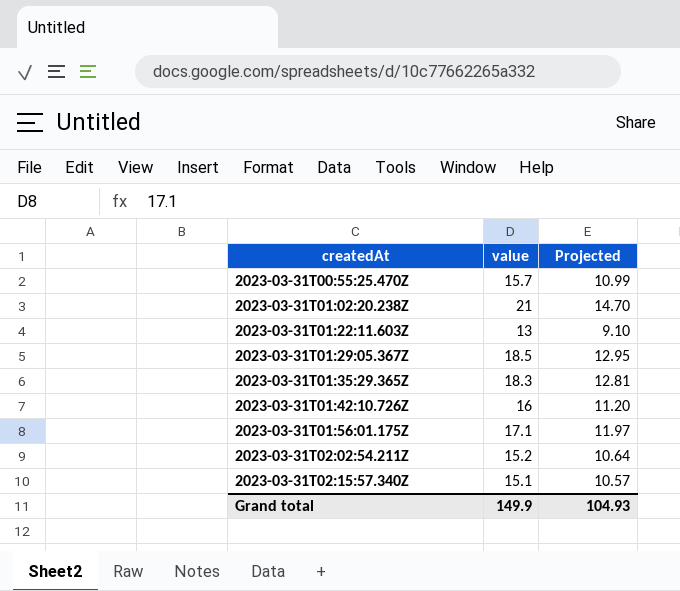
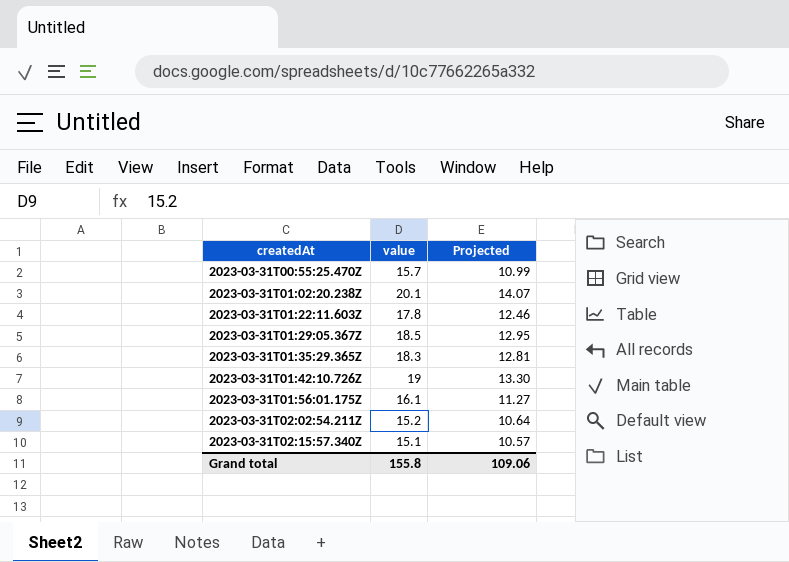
2023-03-31T01:02:20.238Z | value: 21 -> 20.1
2023-03-31T01:02:20.238Z | Projected: 14.70 -> 14.07
2023-03-31T01:22:11.603Z | value: 13 -> 17.8
2023-03-31T01:22:11.603Z | Projected: 9.10 -> 12.46
2023-03-31T01:42:10.726Z | value: 16 -> 19
2023-03-31T01:42:10.726Z | Projected: 11.20 -> 13.30
2023-03-31T01:56:01.175Z | value: 17.1 -> 16.1
2023-03-31T01:56:01.175Z | Projected: 11.97 -> 11.27
Grand total | value: 149.9 -> 155.8
Grand total | Projected: 104.93 -> 109.06

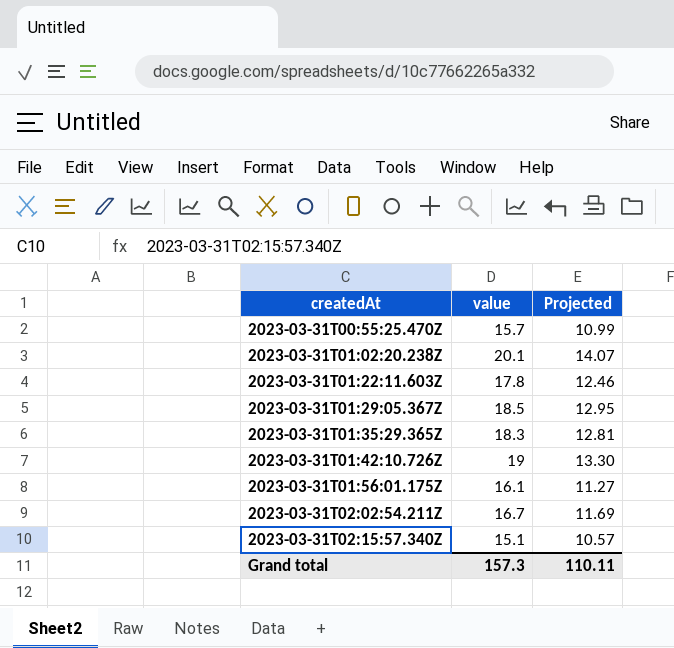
2023-03-31T02:02:54.211Z | value: 15.2 -> 16.7
2023-03-31T02:02:54.211Z | Projected: 10.64 -> 11.69
Grand total | value: 155.8 -> 157.3
Grand total | Projected: 109.06 -> 110.11

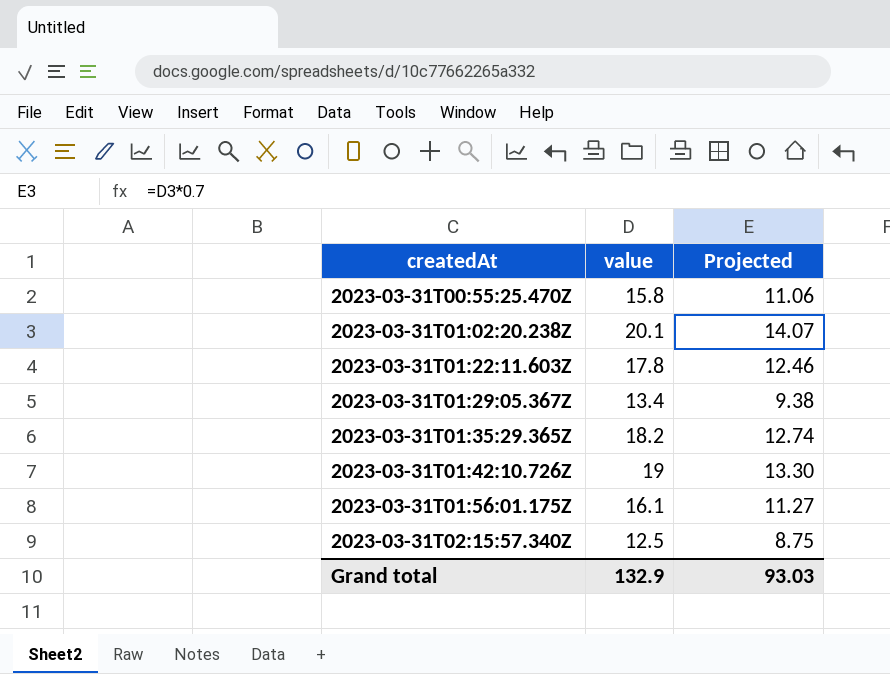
row 2023-03-31T02:02:54.211Z: 16.7 | 11.69 -> none
2023-03-31T00:55:25.470Z | value: 15.7 -> 15.8
2023-03-31T00:55:25.470Z | Projected: 10.99 -> 11.06
2023-03-31T01:29:05.367Z | value: 18.5 -> 13.4
2023-03-31T01:29:05.367Z | Projected: 12.95 -> 9.38
2023-03-31T01:35:29.365Z | value: 18.3 -> 18.2
2023-03-31T01:35:29.365Z | Projected: 12.81 -> 12.74
2023-03-31T02:15:57.340Z | value: 15.1 -> 12.5
2023-03-31T02:15:57.340Z | Projected: 10.57 -> 8.75
Grand total | value: 157.3 -> 132.9
Grand total | Projected: 110.11 -> 93.03

